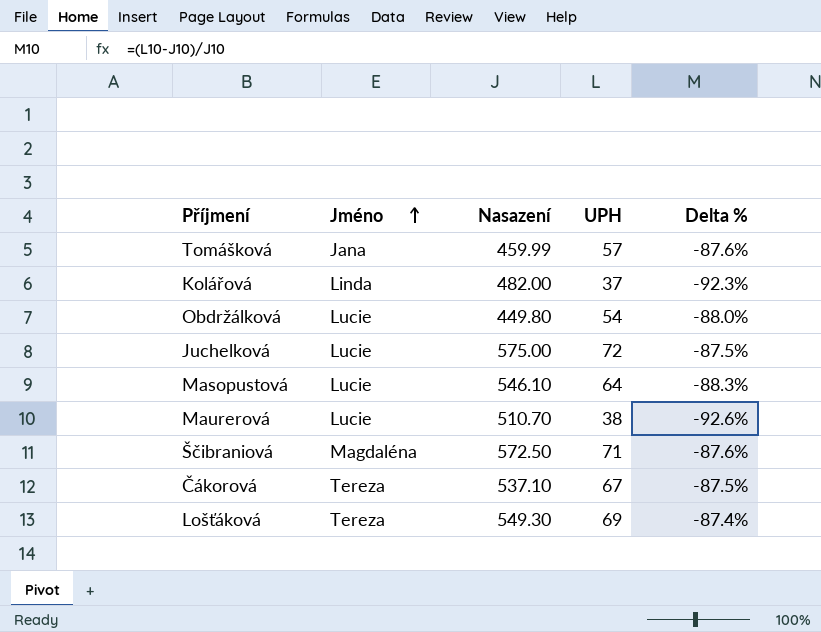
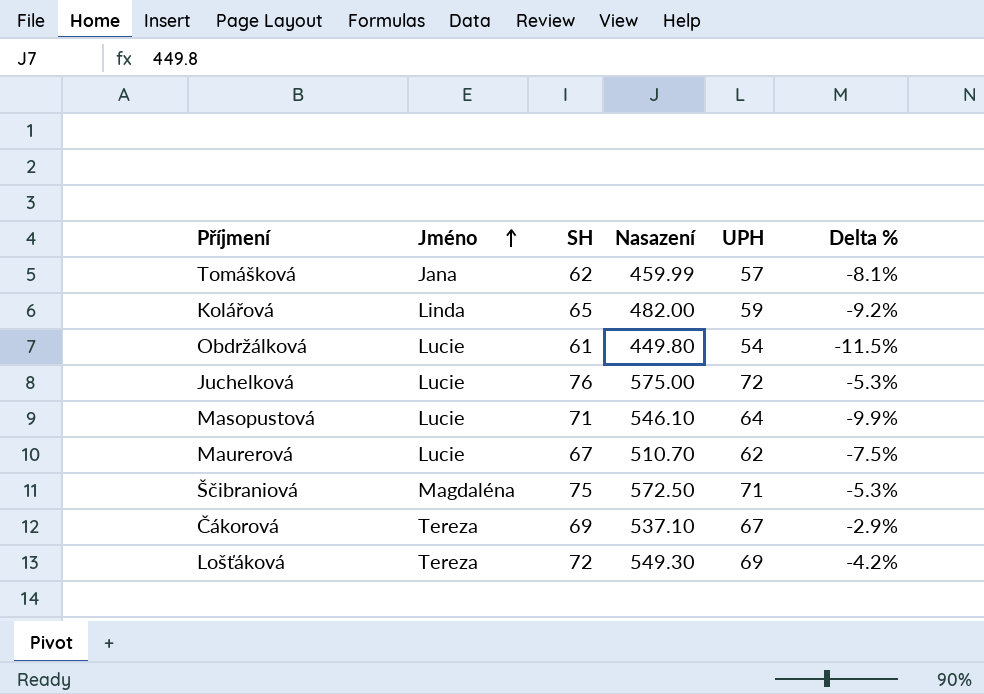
column SH | position: none -> 3
column Delta % | formula: ([UPH] - [Nasazení]) / [Nasazení] -> ([UPH] - [SH]) / [SH]
Kolářová | UPH: 37 -> 59
Maurerová | UPH: 38 -> 62

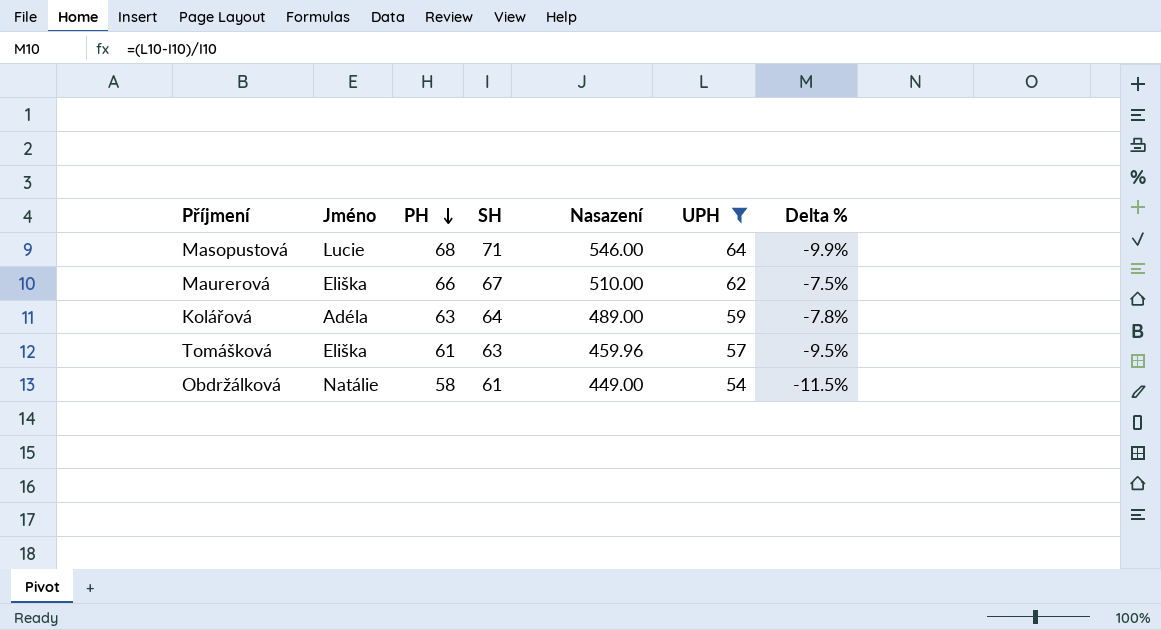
filter: none -> UPH <= 64
row order: Jméno ascending -> PH descending
column PH | position: none -> 3
Masopustová | Nasazení: 546.10 -> 546.00
Maurerová | Jméno: Lucie -> Eliška
Maurerová | Nasazení: 510.70 -> 510.00
Kolářová | Jméno: Linda -> Adéla
Kolářová | SH: 65 -> 64
Kolářová | Nasazení: 482.00 -> 489.00
Kolářová | Delta %: -9.2% -> -7.8%
Tomášková | Jméno: Jana -> Eliška
Tomášková | SH: 62 -> 63
Tomášková | Nasazení: 459.99 -> 459.96
Tomášková | Delta %: -8.1% -> -9.5%
Obdržálková | Jméno: Lucie -> Natálie
Obdržálková | Nasazení: 449.80 -> 449.00

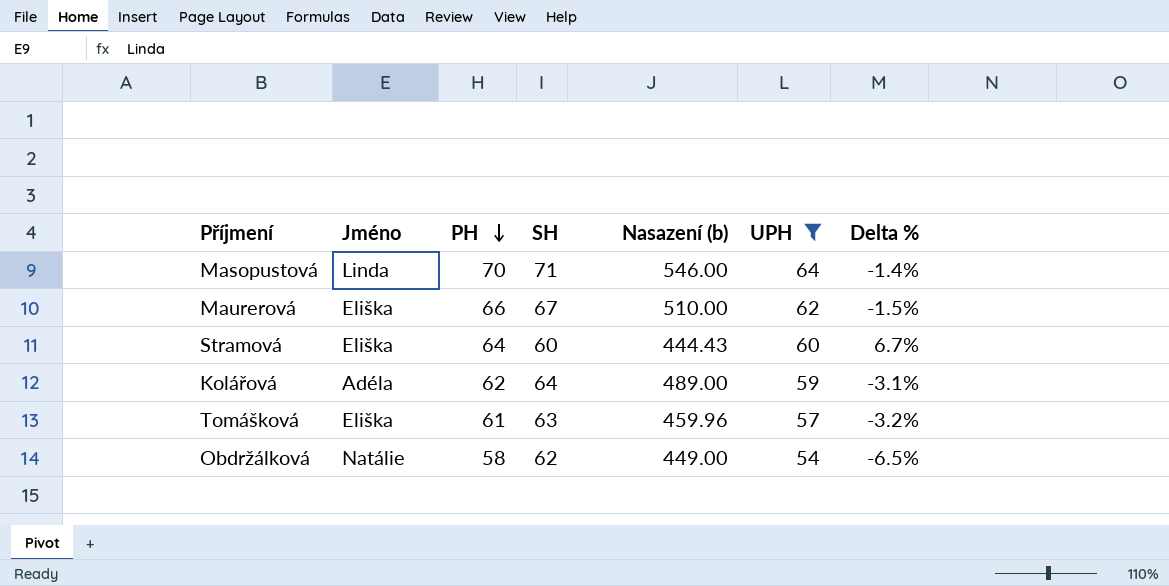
column name: Nasazení -> Nasazení (b)
column Delta % | formula: ([UPH] - [SH]) / [SH] -> ([PH] - [SH]) / [SH]
Masopustová | Jméno: Lucie -> Linda
Masopustová | PH: 68 -> 70
row Stramová: none -> Eliška | 64 | 60 | 444.43 | 60 | 6.7%
Kolářová | PH: 63 -> 62
Obdržálková | SH: 61 -> 62

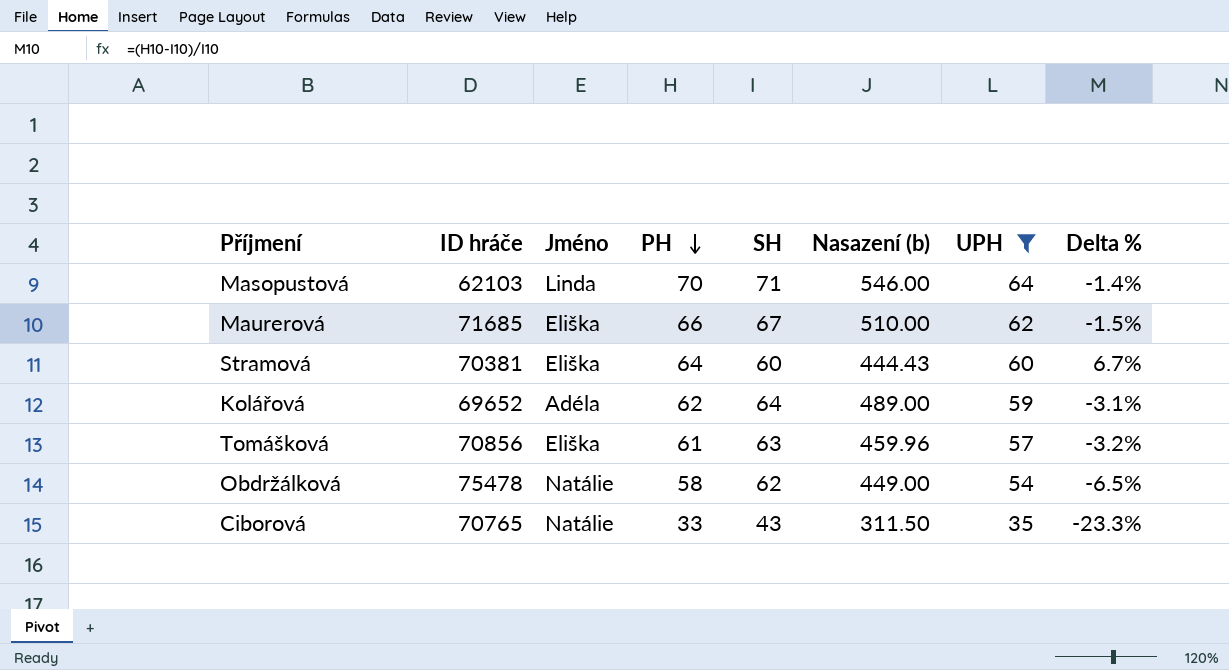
column ID hráče | position: none -> 2
row Ciborová: none -> 70765 | Natálie | 33 | 43 | 311.50 | 35 | -23.3%

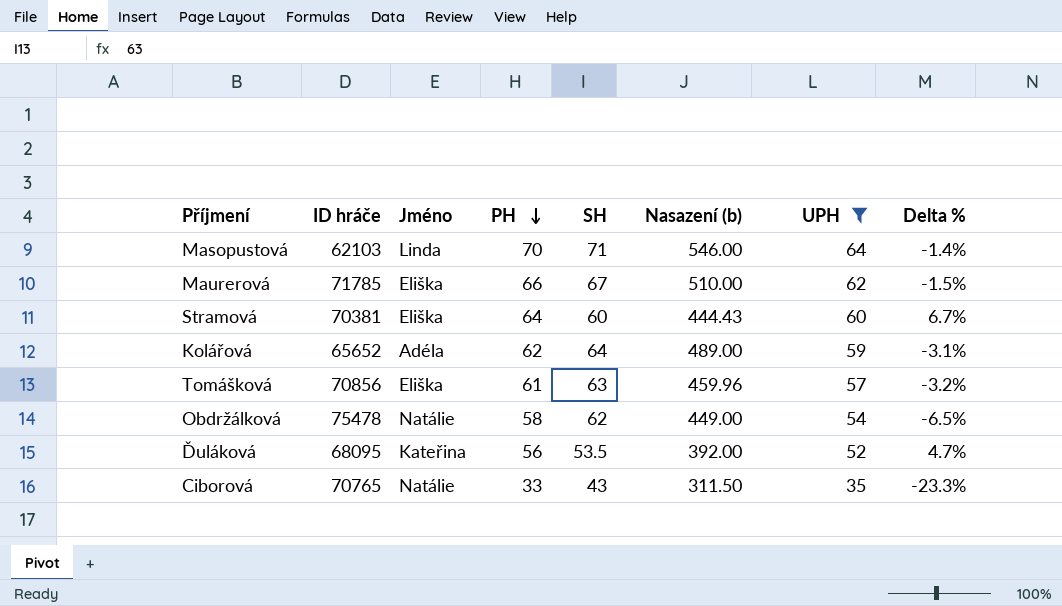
Maurerová | ID hráče: 71685 -> 71785
Kolářová | ID hráče: 69652 -> 65652
row Ďuláková: none -> 68095 | Kateřina | 56 | 53.5 | 392.00 | 52 | 4.7%

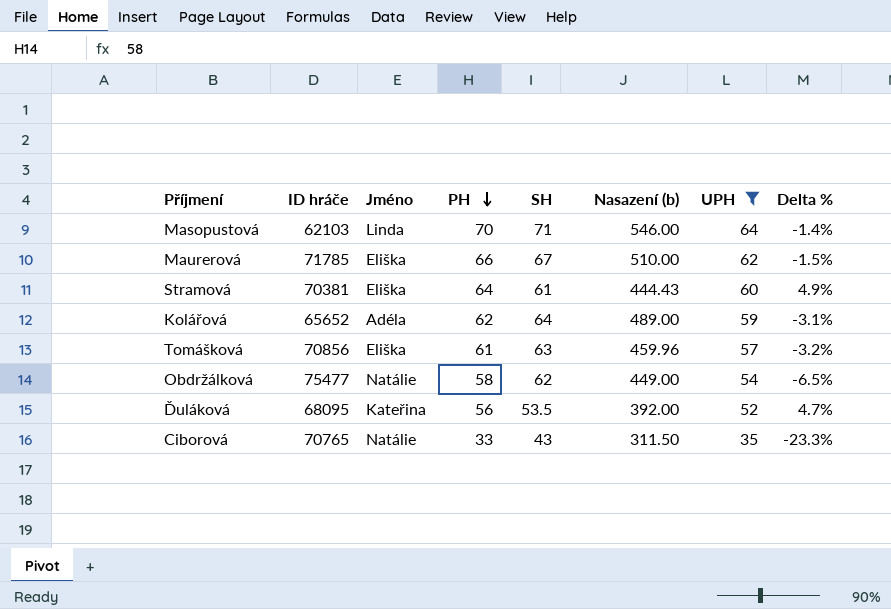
Stramová | SH: 60 -> 61
Stramová | Delta %: 6.7% -> 4.9%
Obdržálková | ID hráče: 75478 -> 75477

